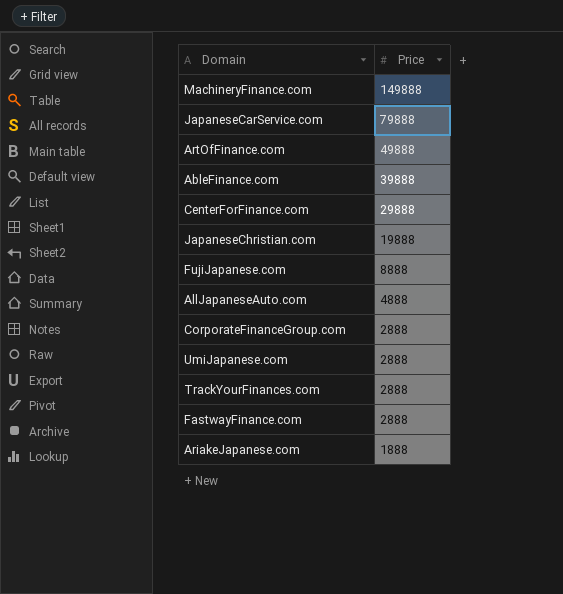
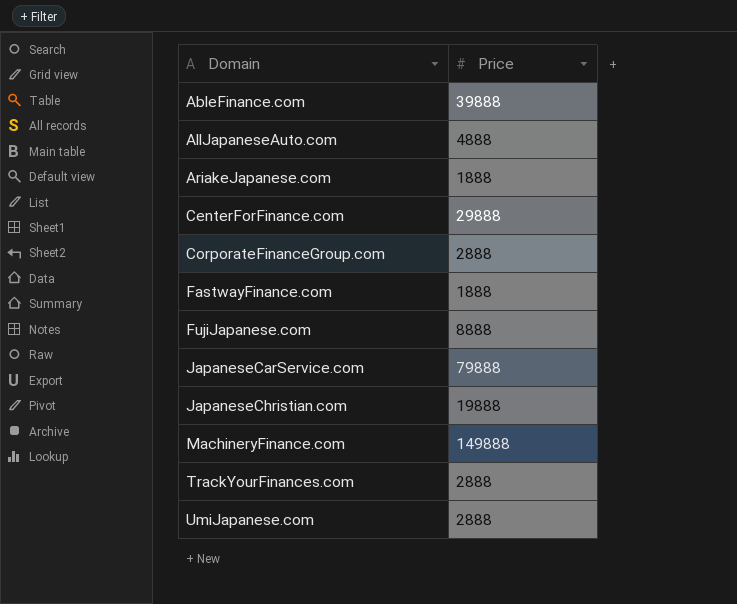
row order: Price descending -> Domain ascending
row ArtOfFinance.com: 49888 -> none
FastwayFinance.com | Price: 2888 -> 1888

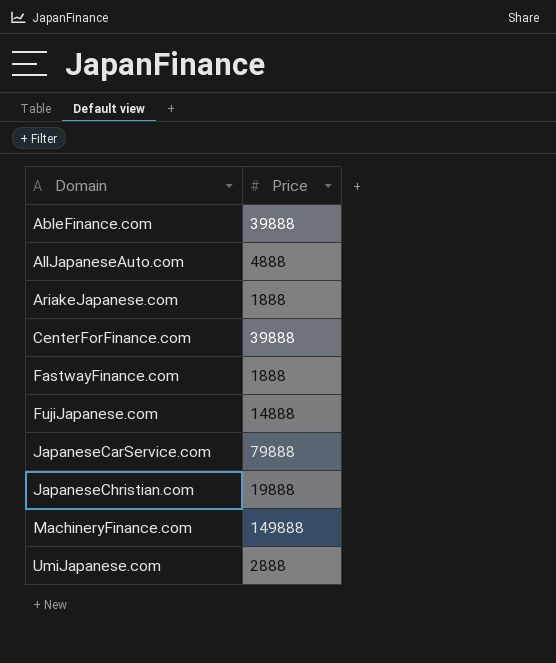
row CorporateFinanceGroup.com: 2888 -> none
row TrackYourFinances.com: 2888 -> none
CenterForFinance.com | Price: 29888 -> 39888
FujiJapanese.com | Price: 8888 -> 14888

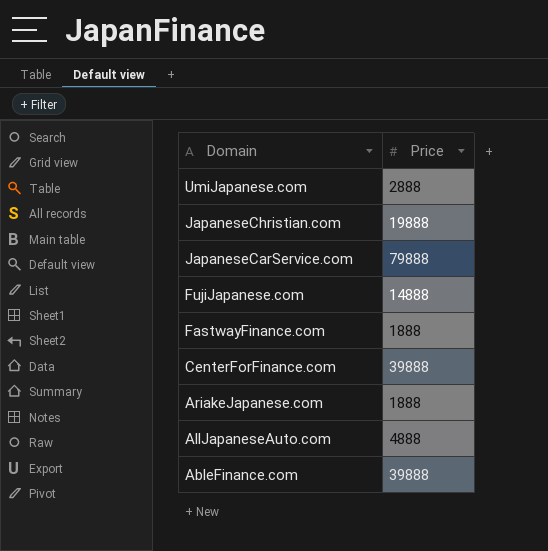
row order: Domain ascending -> Domain descending
row MachineryFinance.com: 149888 -> none

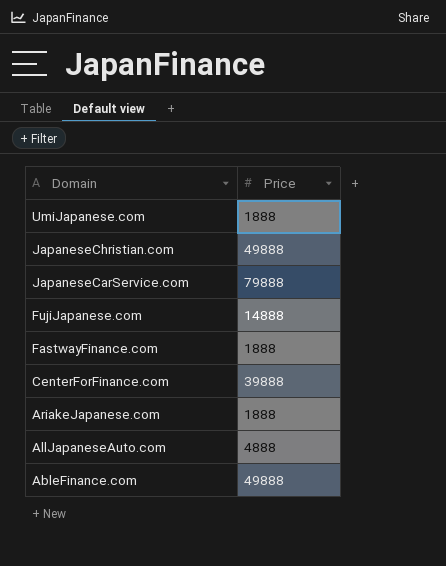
UmiJapanese.com | Price: 2888 -> 1888
JapaneseChristian.com | Price: 19888 -> 49888
AbleFinance.com | Price: 39888 -> 49888

